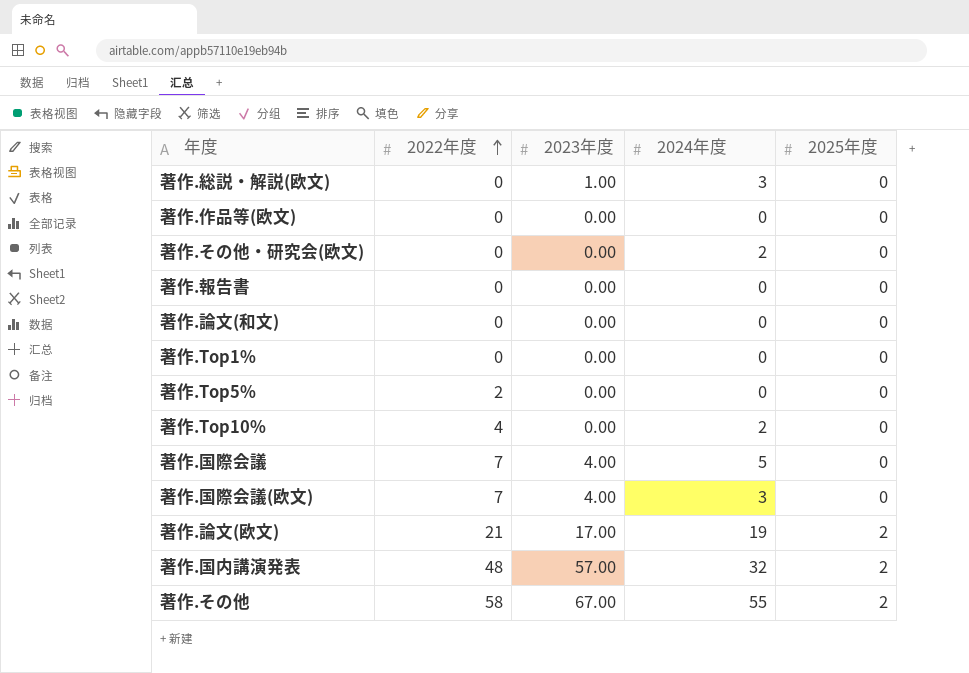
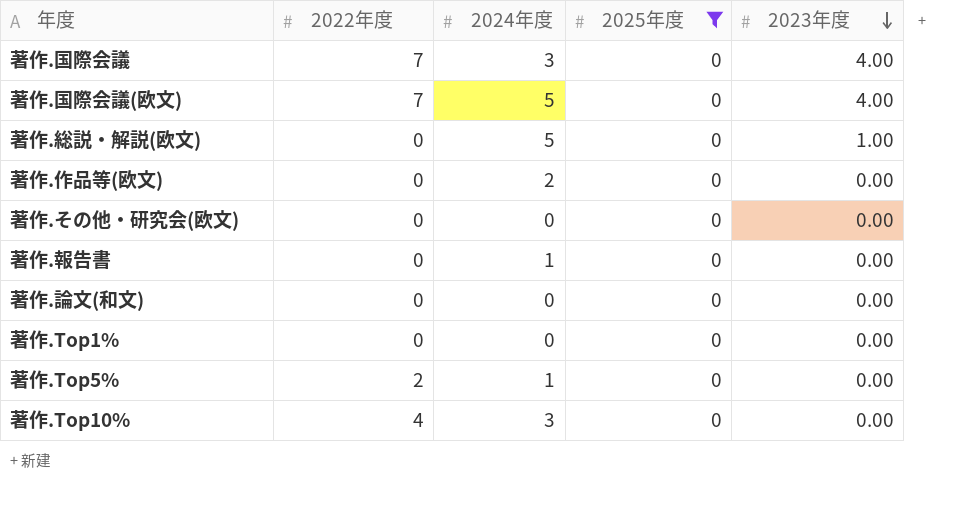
filter: none -> 2025年度 = 0
row order: 2022年度 ascending -> 2023年度 descending
column 2023年度 | position: 3 -> 5
著作.国際会議 | 2024年度: 5 -> 3
著作.国際会議(欧文) | 2024年度: 3 -> 5
著作.総説・解説(欧文) | 2024年度: 3 -> 5
著作.作品等(欧文) | 2024年度: 0 -> 2
著作.その他・研究会(欧文) | 2024年度: 2 -> 0
著作.報告書 | 2024年度: 0 -> 1
著作.Top5% | 2024年度: 0 -> 1
著作.Top10% | 2024年度: 2 -> 3

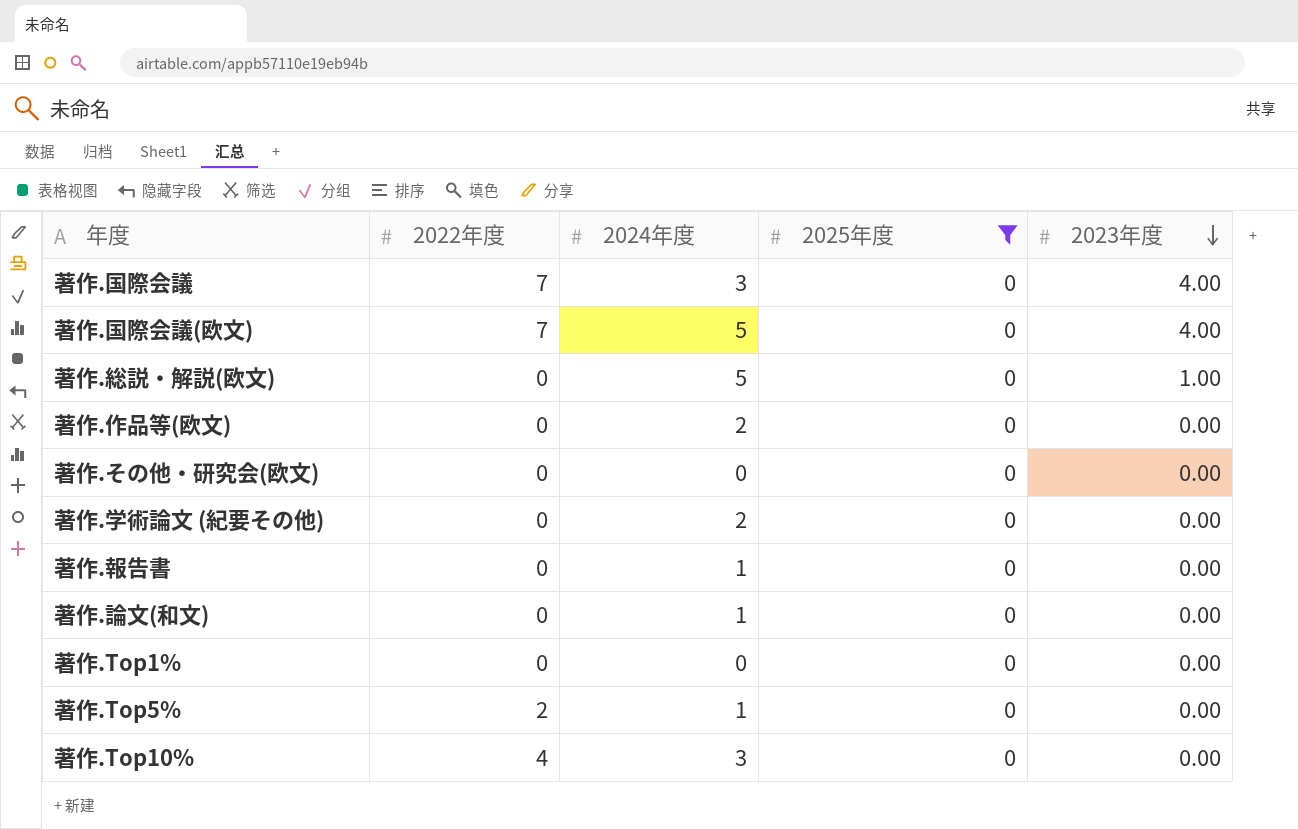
row 著作.学術論文 (紀要その他): none -> 0 | 2 | 0 | 0.00
著作.論文(和文) | 2024年度: 0 -> 1

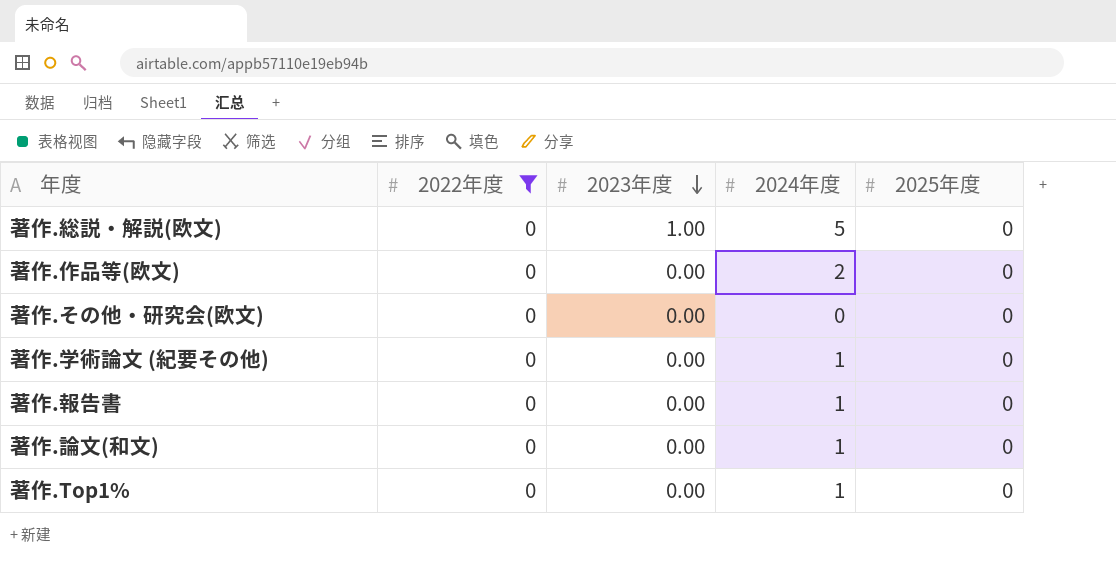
filter: 2025年度 = 0 -> 2022年度 = 0
column 2023年度 | position: 5 -> 3
著作.学術論文 (紀要その他) | 2024年度: 2 -> 1
著作.Top1% | 2024年度: 0 -> 1

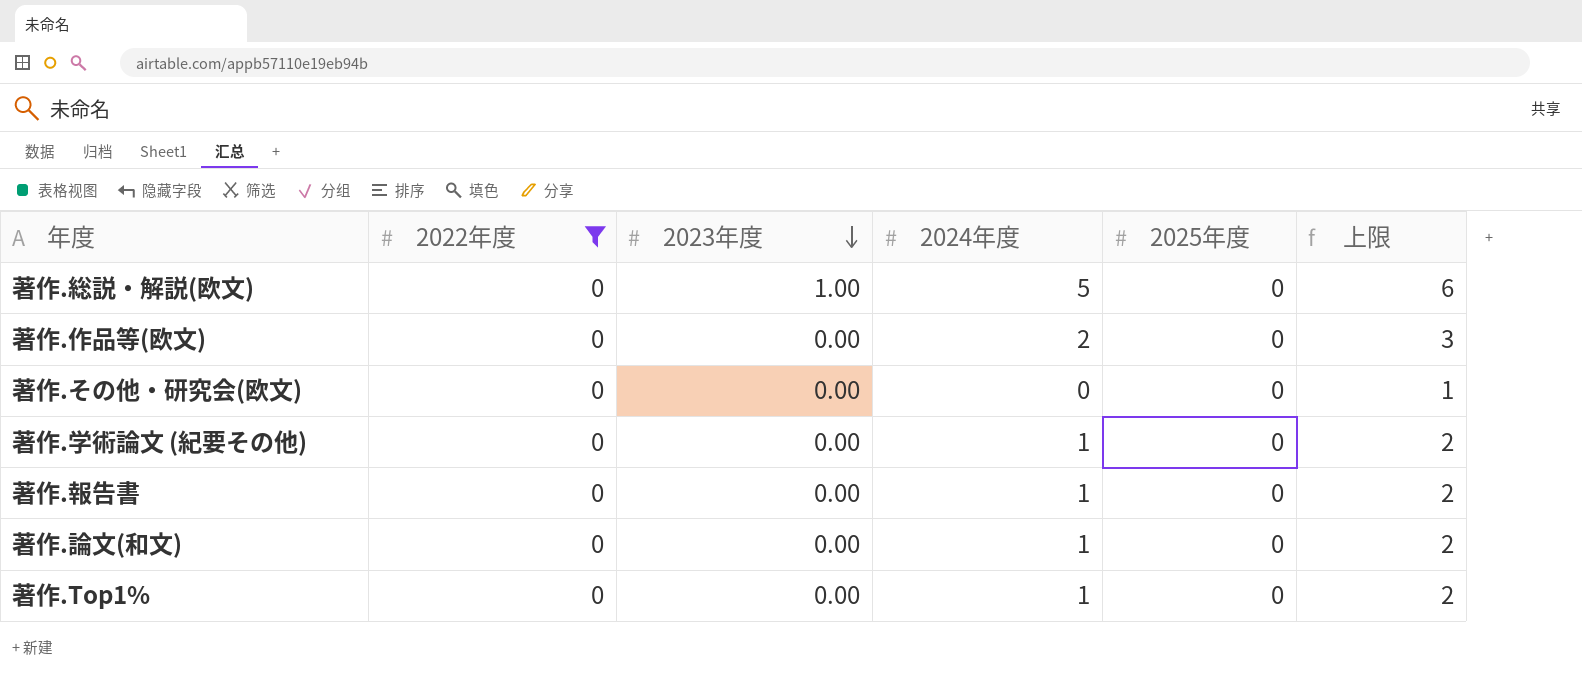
column 上限 | formula: none -> [2024年度] + 1

